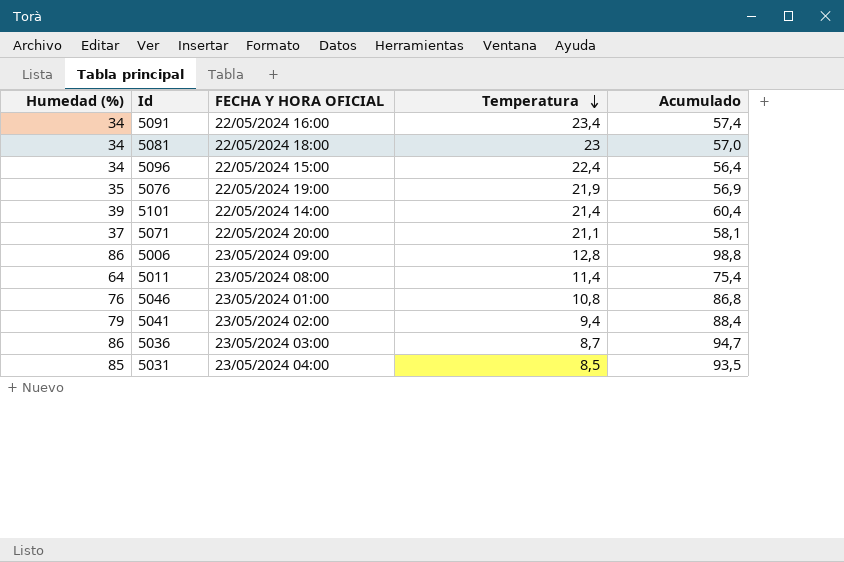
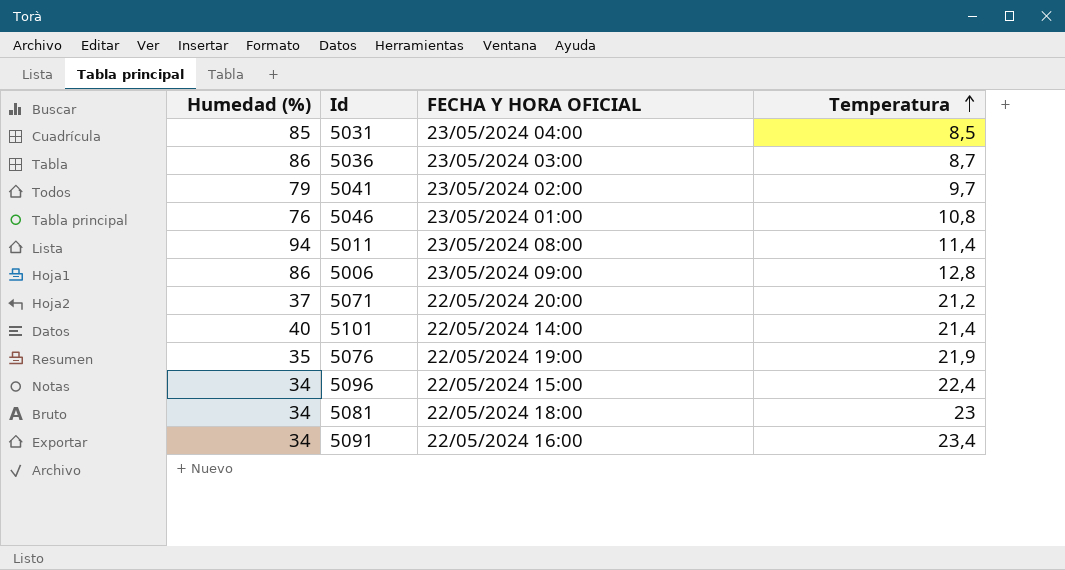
row order: Temperatura descending -> Temperatura ascending
column Acumulado | formula: [Humedad (%)] + [Temperatura] -> none
5041 | Temperatura: 9,4 -> 9,7
5011 | Humedad (%): 64 -> 94
5071 | Temperatura: 21,1 -> 21,2
5101 | Humedad (%): 39 -> 40

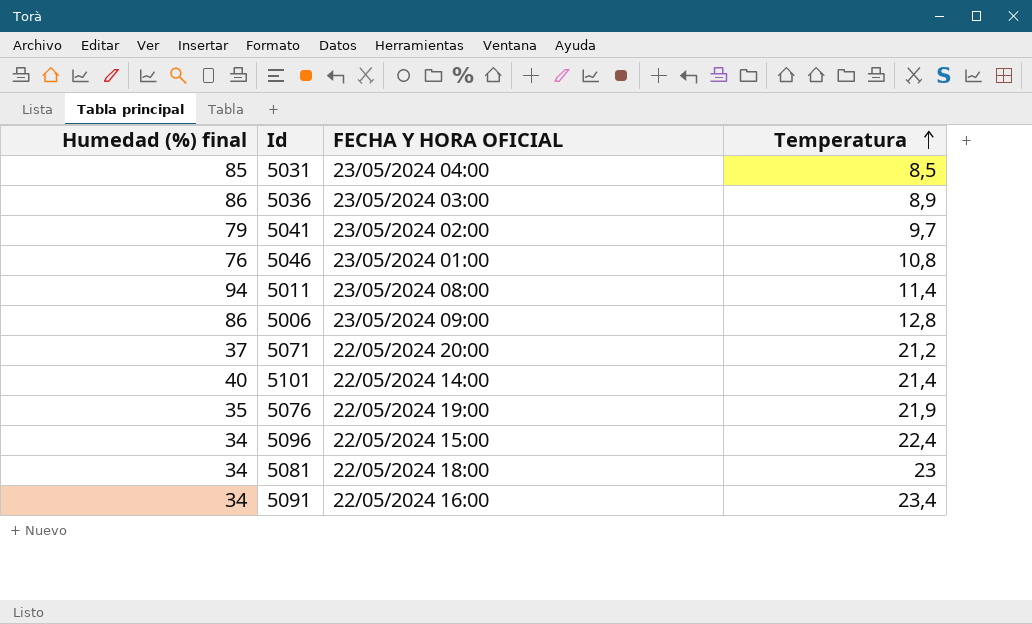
column name: Humedad (%) -> Humedad (%) final
5036 | Temperatura: 8,7 -> 8,9

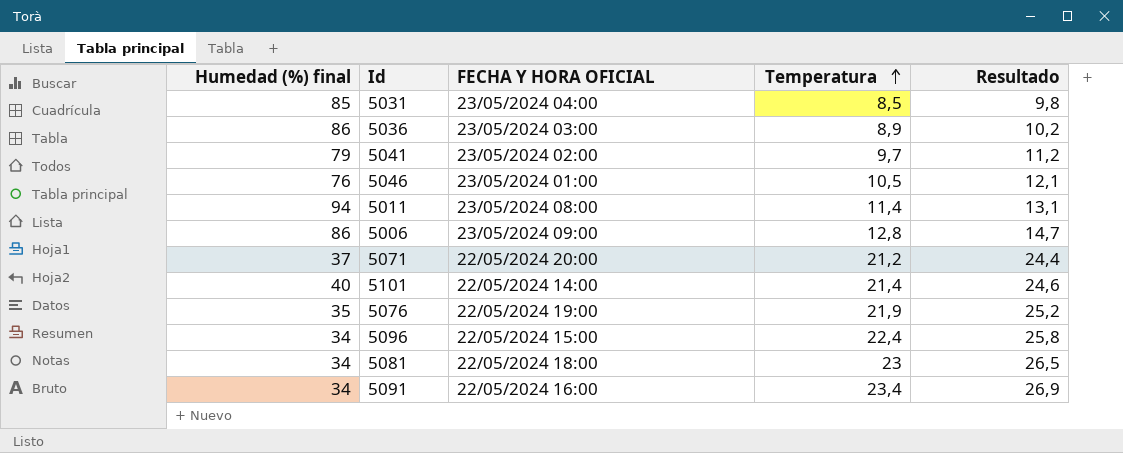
column Resultado | formula: none -> [Temperatura] * 1,15
5046 | Temperatura: 10,8 -> 10,5

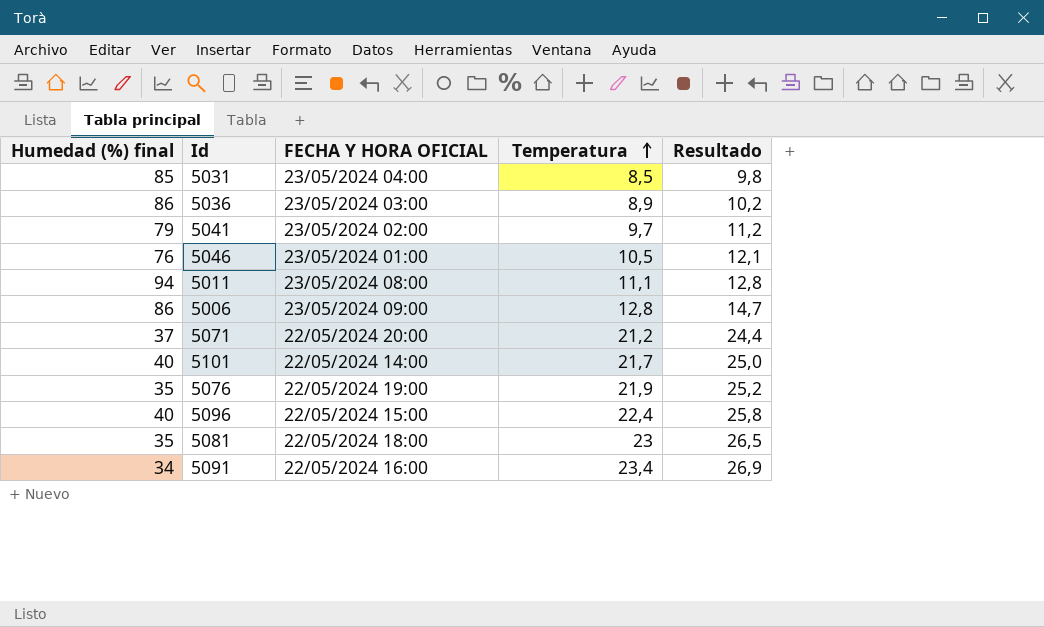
5011 | Temperatura: 11,4 -> 11,1
5011 | Resultado: 13,1 -> 12,8
5101 | Temperatura: 21,4 -> 21,7
5101 | Resultado: 24,6 -> 25,0
5096 | Humedad (%) final: 34 -> 40
5081 | Humedad (%) final: 34 -> 35

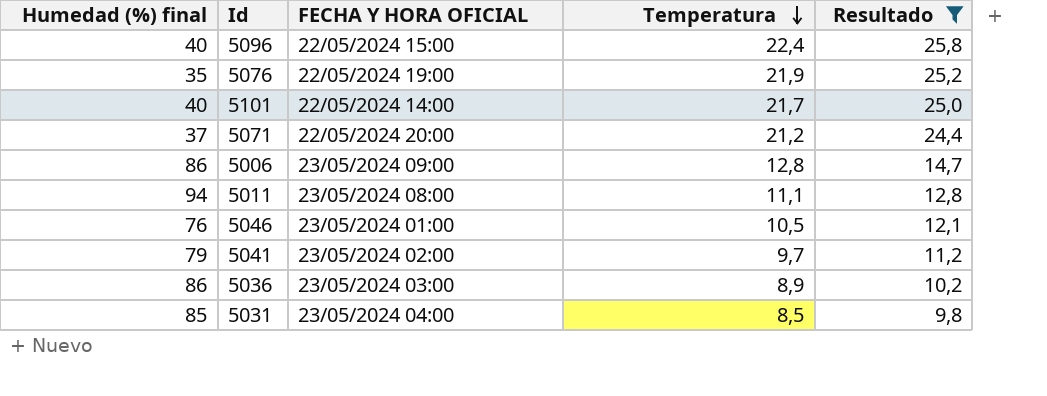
filter: none -> Resultado <= 25,8
row order: Temperatura ascending -> Temperatura descending

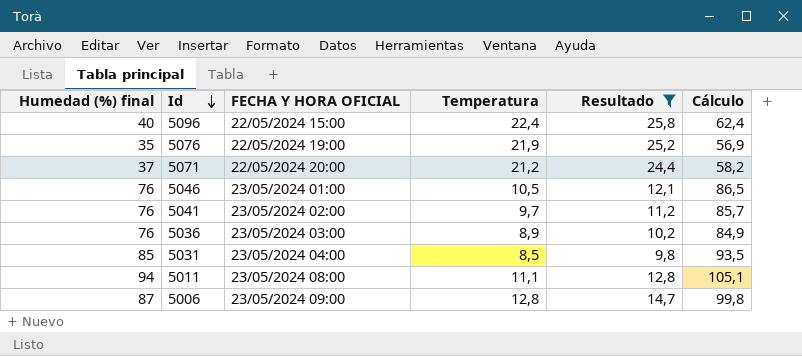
row order: Temperatura descending -> Id descending
column Cálculo | formula: none -> [Humedad (%) final] + [Temperatura]
row 5101: 40 | 22/05/2024 14:00 | 21,7 | 25,0 -> none
5041 | Humedad (%) final: 79 -> 76
5036 | Humedad (%) final: 86 -> 76
5006 | Humedad (%) final: 86 -> 87

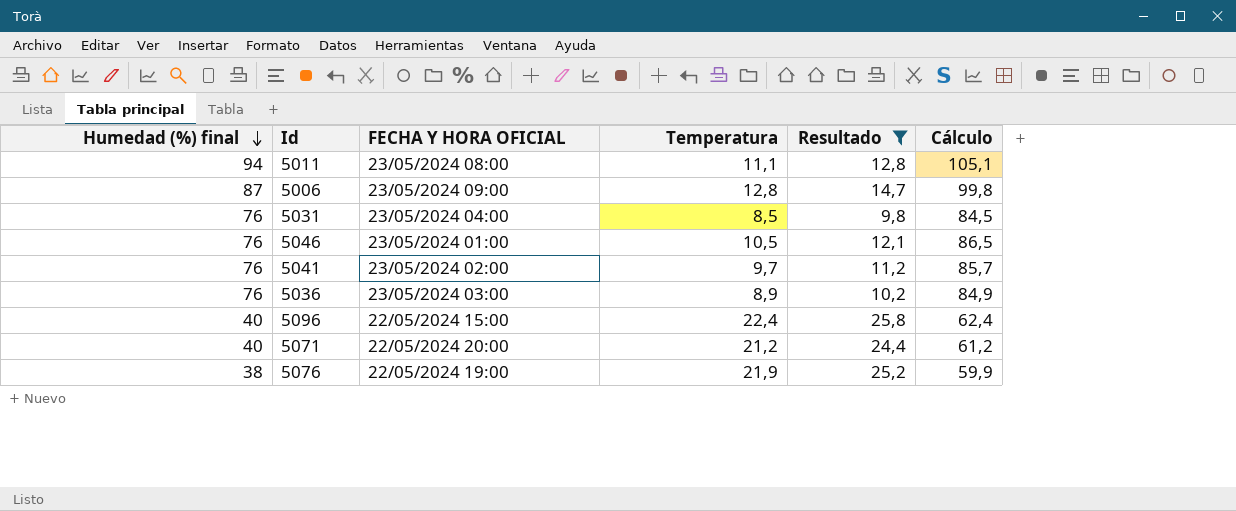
row order: Id descending -> Humedad (%) final descending
5031 | Humedad (%) final: 85 -> 76
5031 | Cálculo: 93,5 -> 84,5
5071 | Humedad (%) final: 37 -> 40
5071 | Cálculo: 58,2 -> 61,2
5076 | Humedad (%) final: 35 -> 38
5076 | Cálculo: 56,9 -> 59,9

